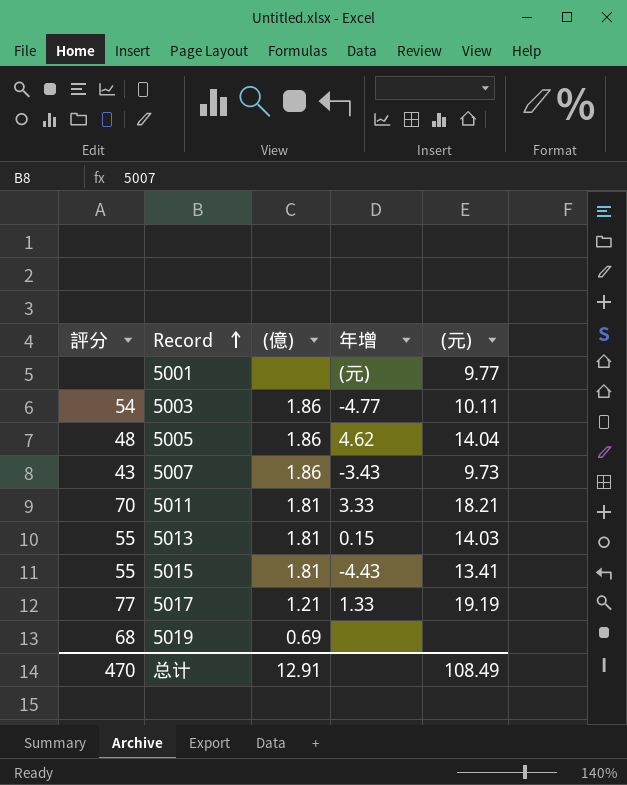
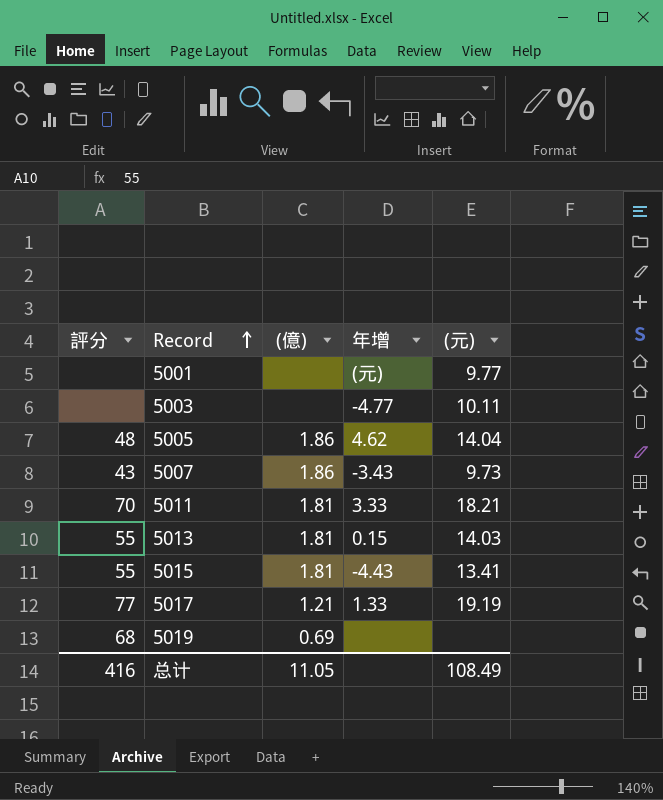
5003 | 評分: 54 -> none
5003 | (億): 1.86 -> none
总计 | 評分: 470 -> 416
总计 | (億): 12.91 -> 11.05

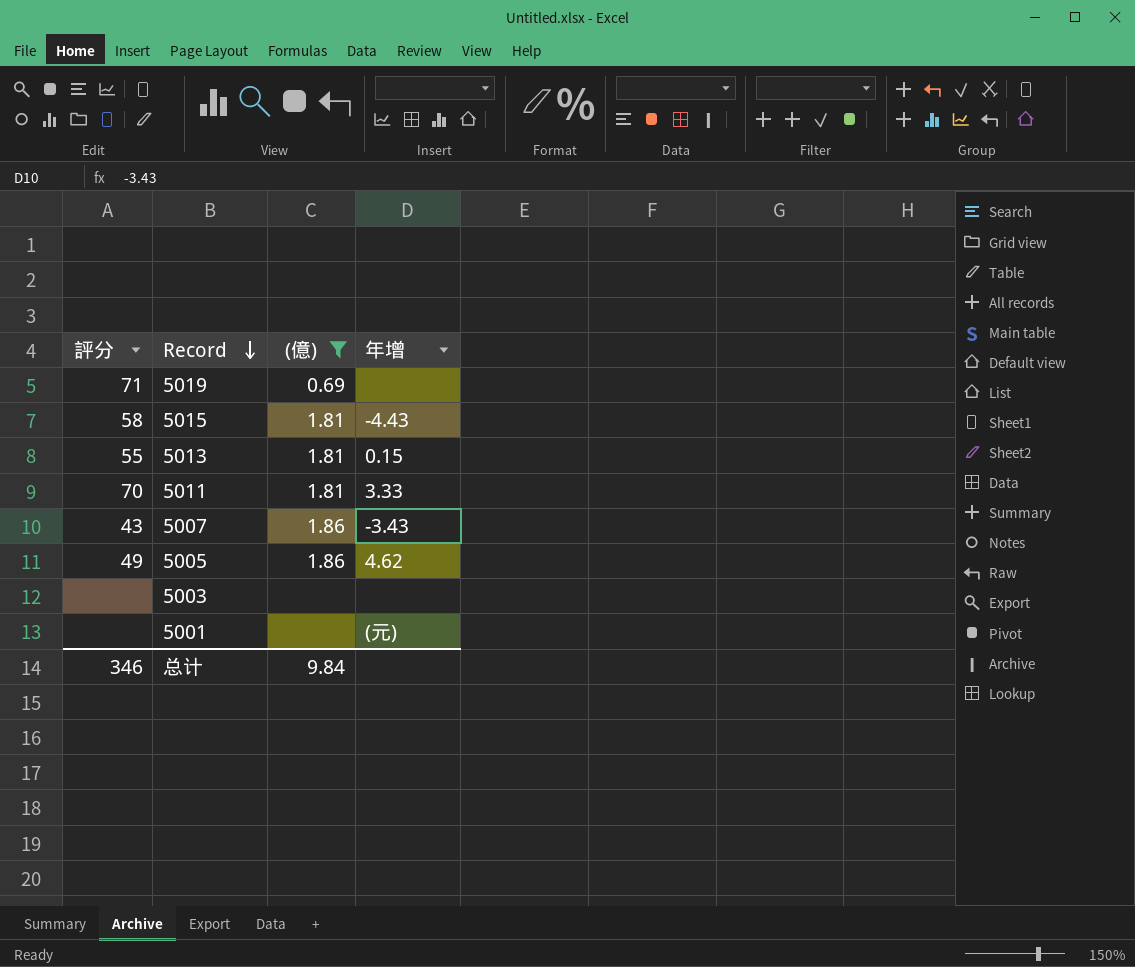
filter: none -> (億) != 1.21
row order: Record ascending -> Record descending
column (元) | position: 5 -> none
5019 | 評分: 68 -> 71
5015 | 評分: 55 -> 58
5005 | 評分: 48 -> 49
5003 | 年增: -4.77 -> none
总计 | 評分: 416 -> 346
总计 | (億): 11.05 -> 9.84

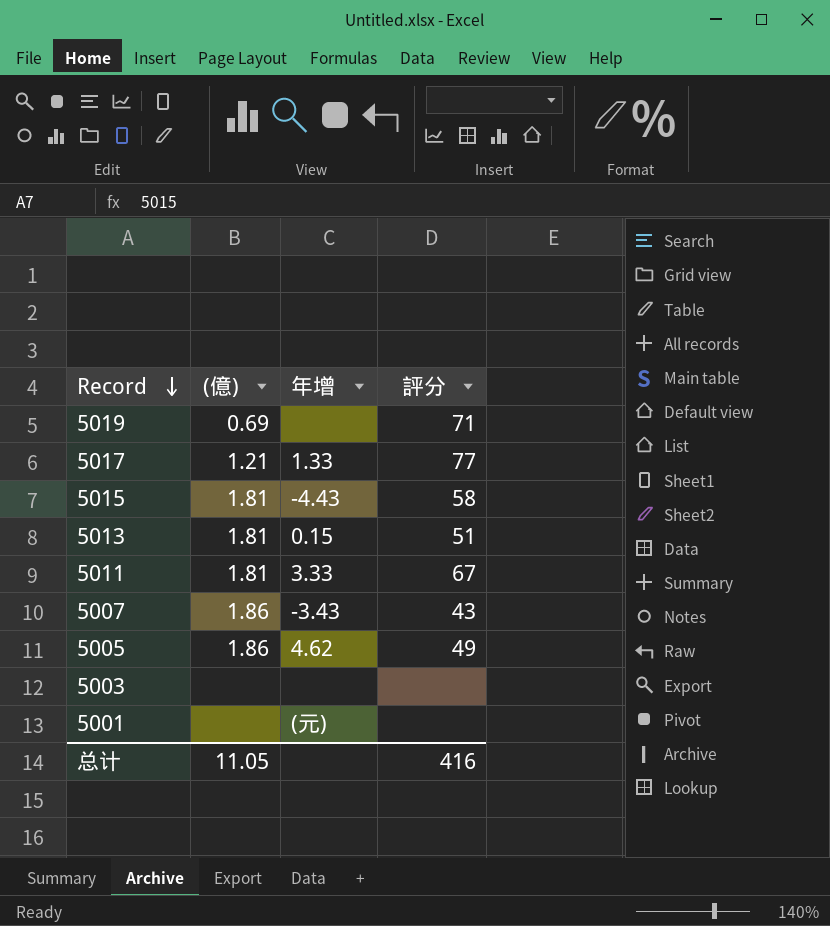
filter: (億) != 1.21 -> none
column 評分 | position: 1 -> 4
5013 | 評分: 55 -> 51
5011 | 評分: 70 -> 67
总计 | (億): 9.84 -> 11.05
总计 | 評分: 346 -> 416

